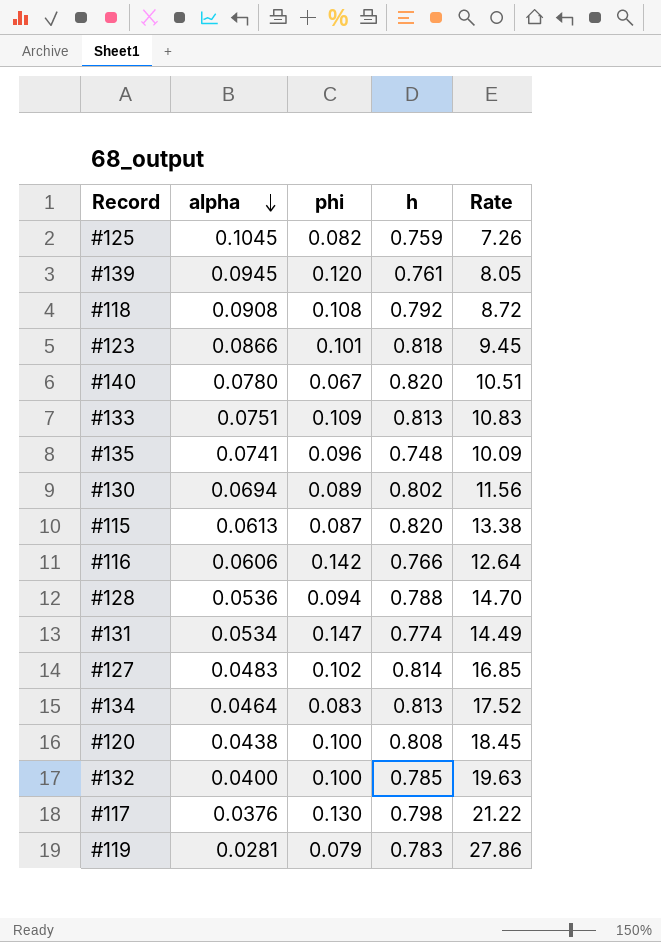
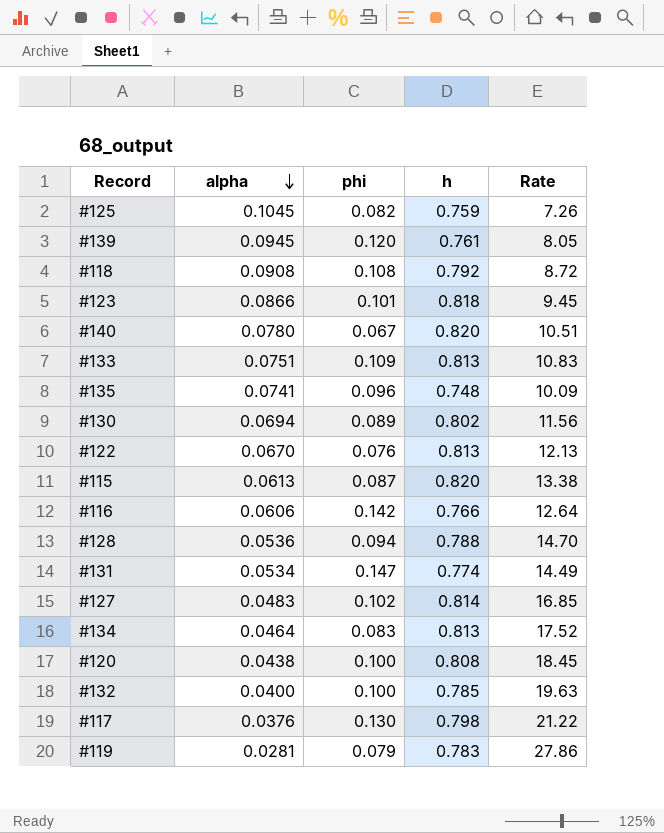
row #122: none -> 0.0670 | 0.076 | 0.813 | 12.13

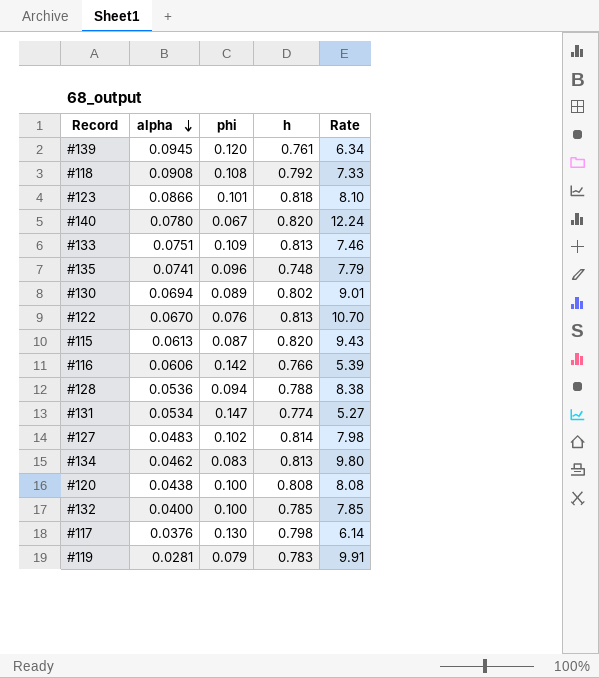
column Rate | formula: [h] / [alpha] -> [h] / [phi]
row #125: 0.1045 | 0.082 | 0.759 | 7.26 -> none
#134 | alpha: 0.0464 -> 0.0462

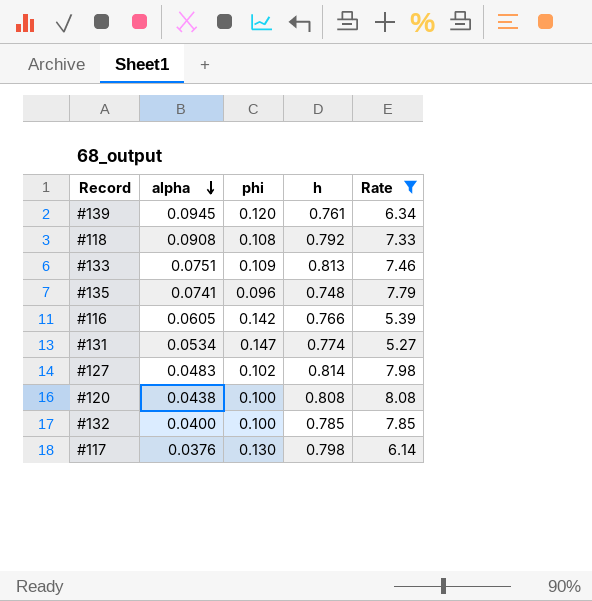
filter: none -> Rate <= 8.08
#116 | alpha: 0.0606 -> 0.0605

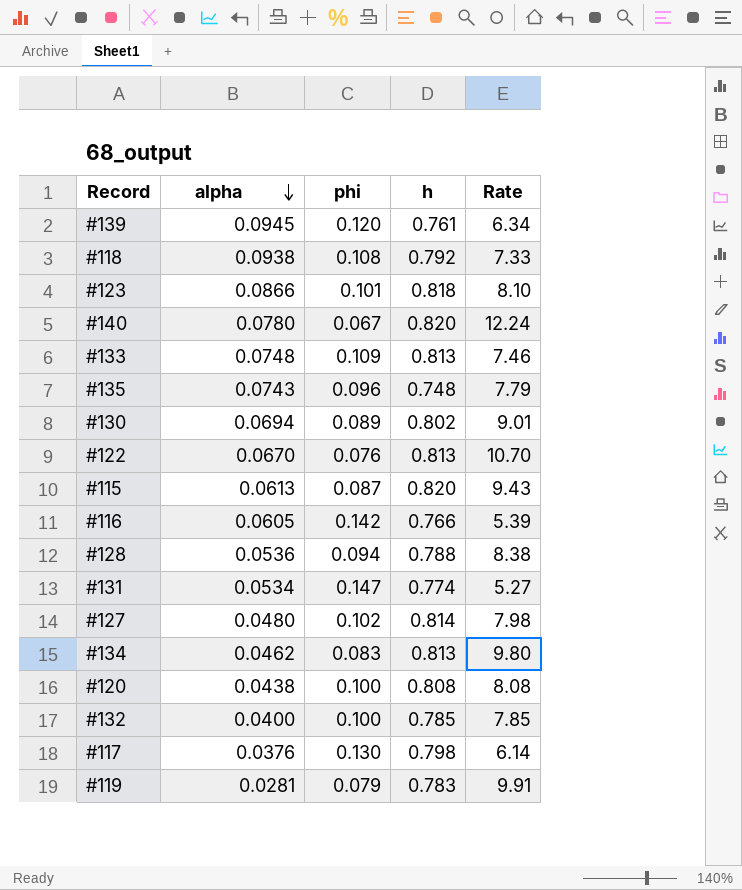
filter: Rate <= 8.08 -> none
#118 | alpha: 0.0908 -> 0.0938
#133 | alpha: 0.0751 -> 0.0748
#135 | alpha: 0.0741 -> 0.0743
#127 | alpha: 0.0483 -> 0.0480

